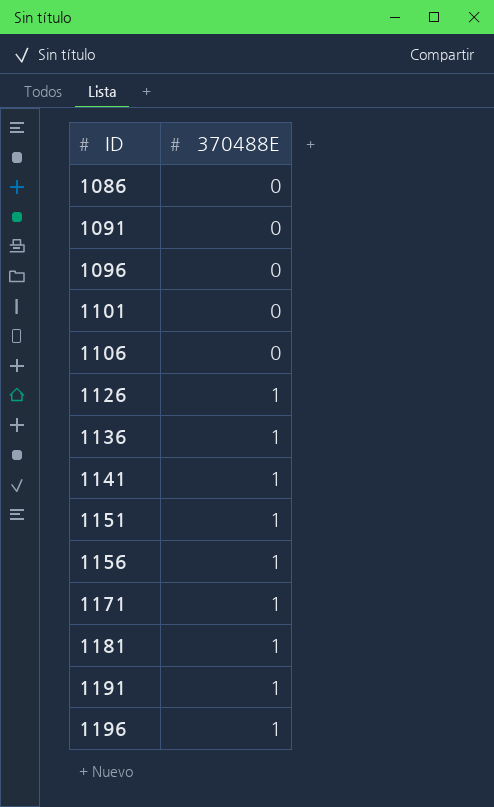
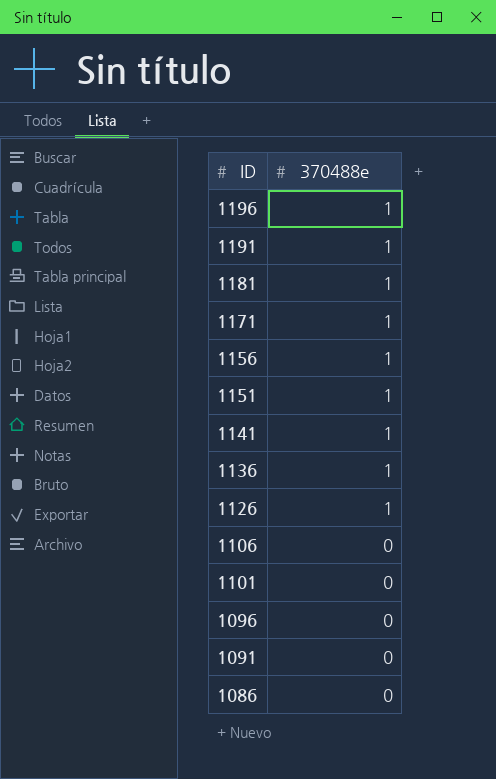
row order: ID ascending -> ID descending
column name: 370488E -> 370488e

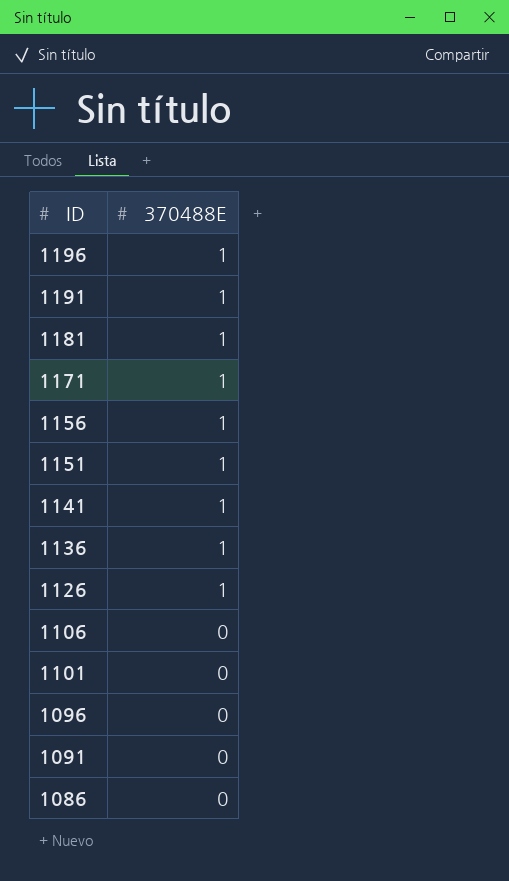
column name: 370488e -> 370488E

